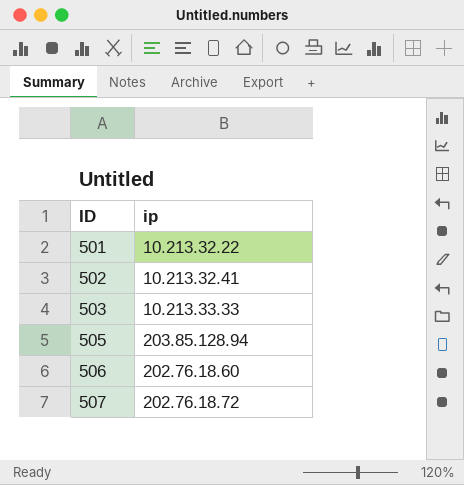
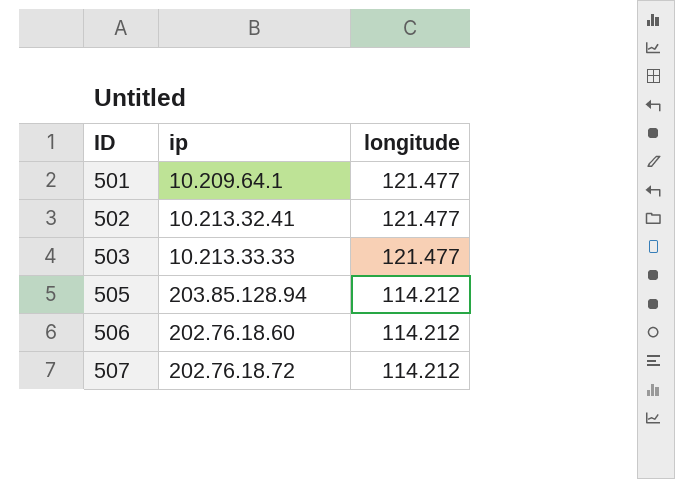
column longitude | position: none -> 3
501 | ip: 10.213.32.22 -> 10.209.64.1

